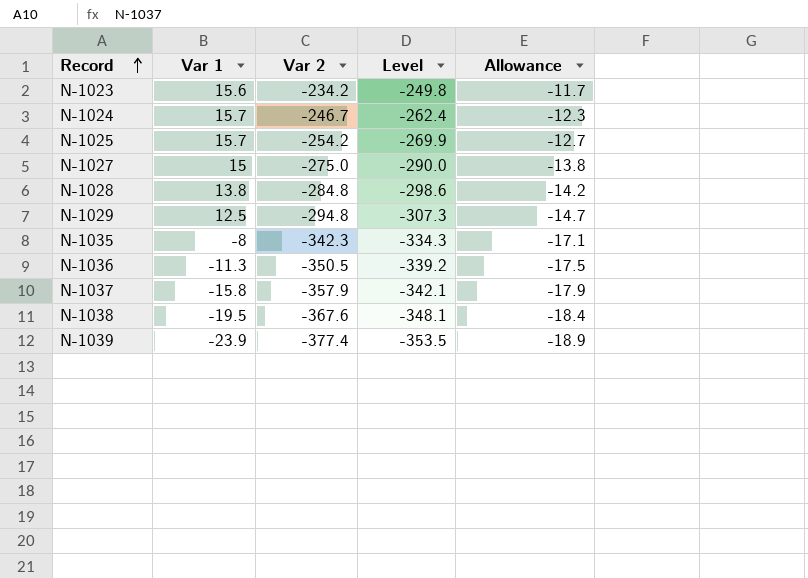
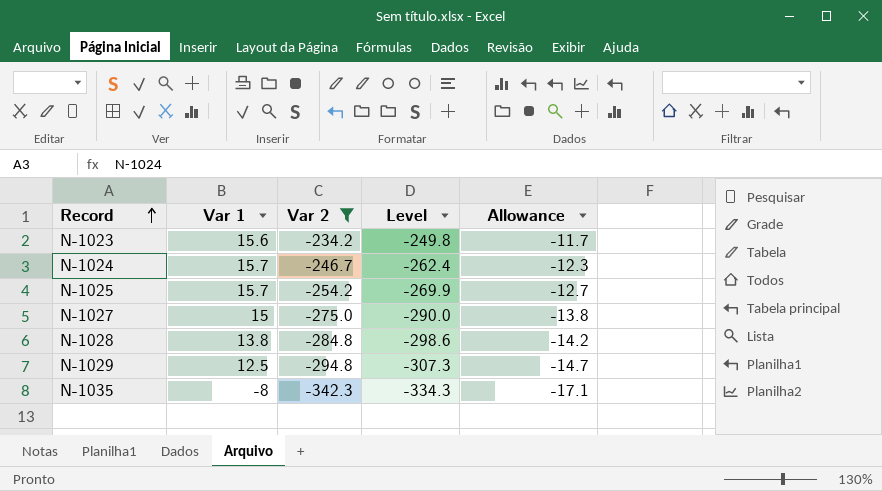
filter: none -> Var 2 >= -342.3

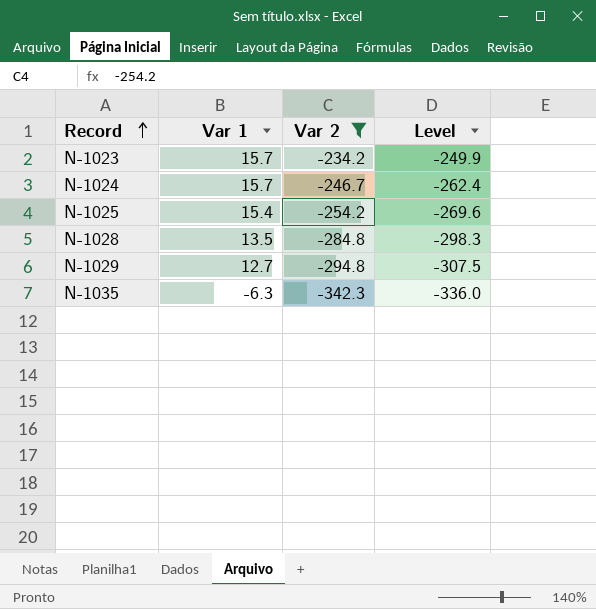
column Allowance | formula: [Var 2] * 0.05 -> none
row N-1027: 15 | -275.0 | -290.0 | -13.8 -> none
N-1023 | Var 1: 15.6 -> 15.7
N-1023 | Level: -249.8 -> -249.9
N-1025 | Var 1: 15.7 -> 15.4
N-1025 | Level: -269.9 -> -269.6
N-1028 | Var 1: 13.8 -> 13.5
N-1028 | Level: -298.6 -> -298.3
N-1029 | Var 1: 12.5 -> 12.7
N-1029 | Level: -307.3 -> -307.5
N-1035 | Var 1: -8 -> -6.3
N-1035 | Level: -334.3 -> -336.0

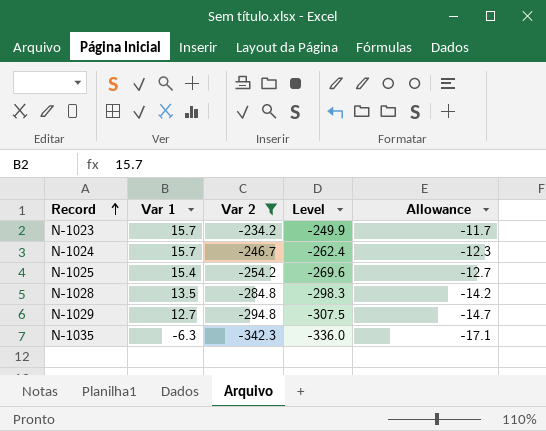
column Allowance | formula: none -> [Var 2] * 0.05

